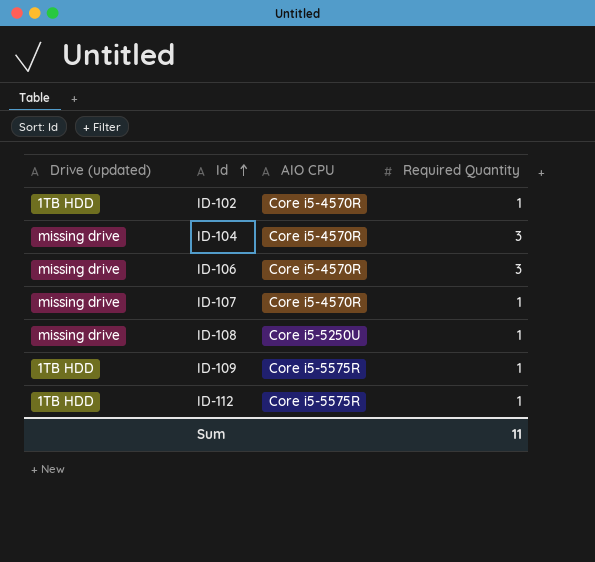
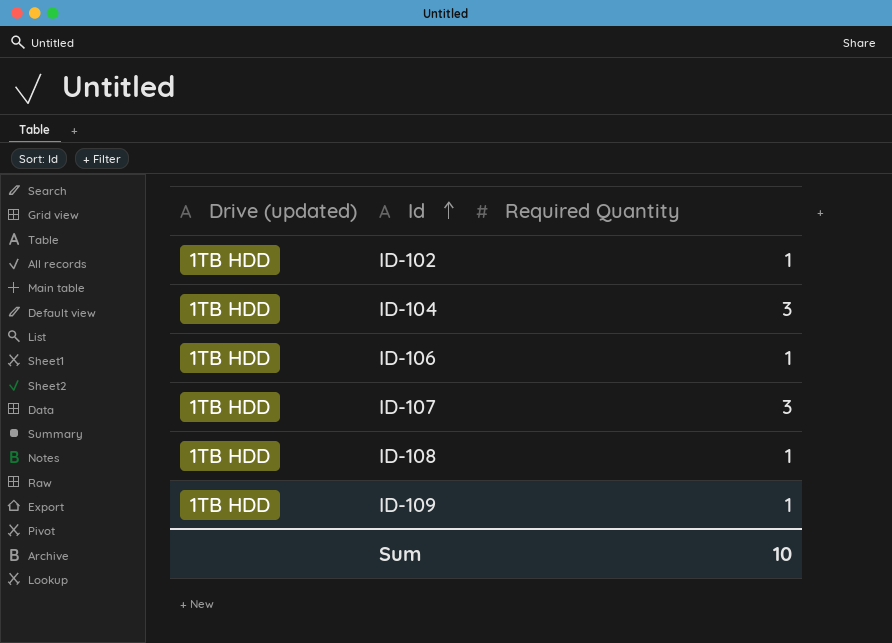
column AIO CPU | position: 3 -> none
row ID-112: 1TB HDD | Core i5-5575R | 1 -> none
ID-104 | Drive (updated): missing drive -> 1TB HDD
ID-106 | Drive (updated): missing drive -> 1TB HDD
ID-106 | Required Quantity: 3 -> 1
ID-107 | Drive (updated): missing drive -> 1TB HDD
ID-107 | Required Quantity: 1 -> 3
ID-108 | Drive (updated): missing drive -> 1TB HDD
Sum | Required Quantity: 11 -> 10

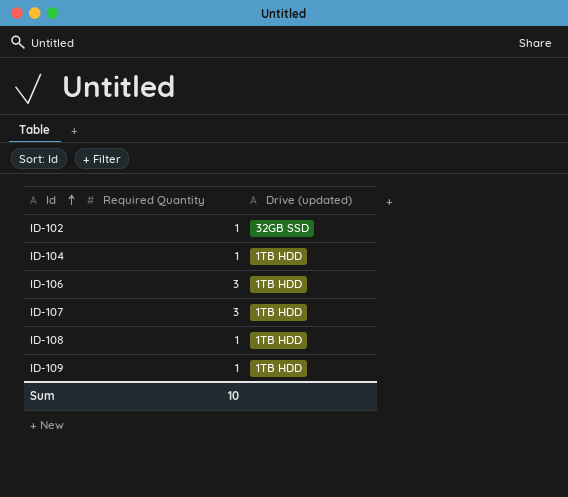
column Drive (updated) | position: 1 -> 3
ID-102 | Drive (updated): 1TB HDD -> 32GB SSD
ID-104 | Required Quantity: 3 -> 1
ID-106 | Required Quantity: 1 -> 3

